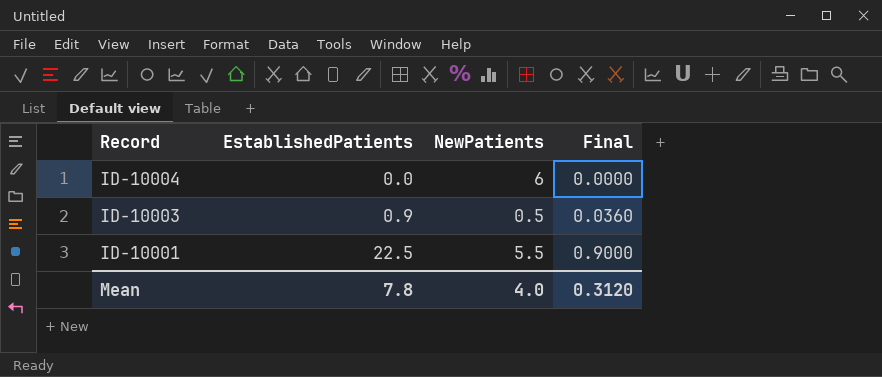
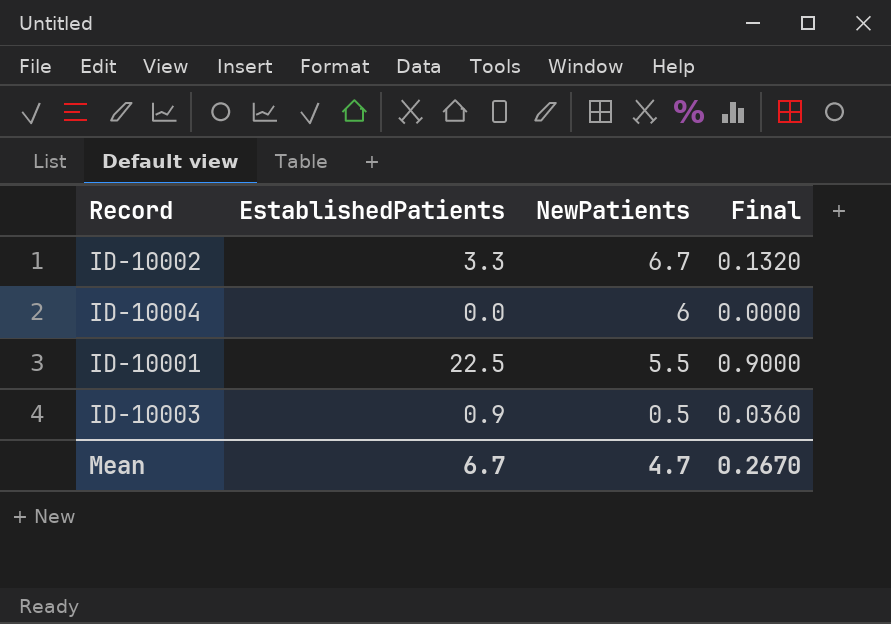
row order: Record descending -> NewPatients descending
row ID-10002: none -> 3.3 | 6.7 | 0.1320
Mean | EstablishedPatients: 7.8 -> 6.7
Mean | NewPatients: 4.0 -> 4.7
Mean | Final: 0.3120 -> 0.2670

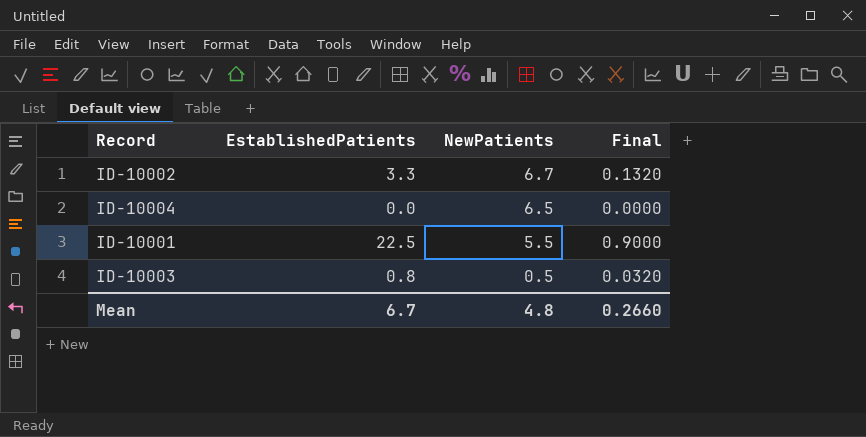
ID-10004 | NewPatients: 6 -> 6.5
ID-10003 | EstablishedPatients: 0.9 -> 0.8
ID-10003 | Final: 0.0360 -> 0.0320
Mean | NewPatients: 4.7 -> 4.8
Mean | Final: 0.2670 -> 0.2660

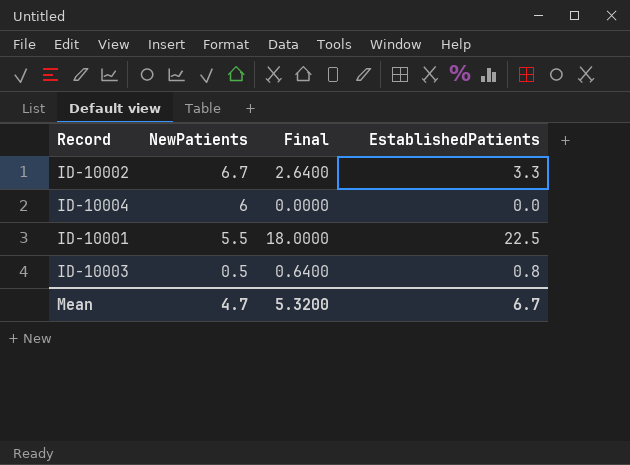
column Final | formula: [EstablishedPatients] * 0.04 -> [EstablishedPatients] * 0.8
column EstablishedPatients | position: 2 -> 4
ID-10004 | NewPatients: 6.5 -> 6
Mean | NewPatients: 4.8 -> 4.7
Mean | Final: 0.2660 -> 5.3200

